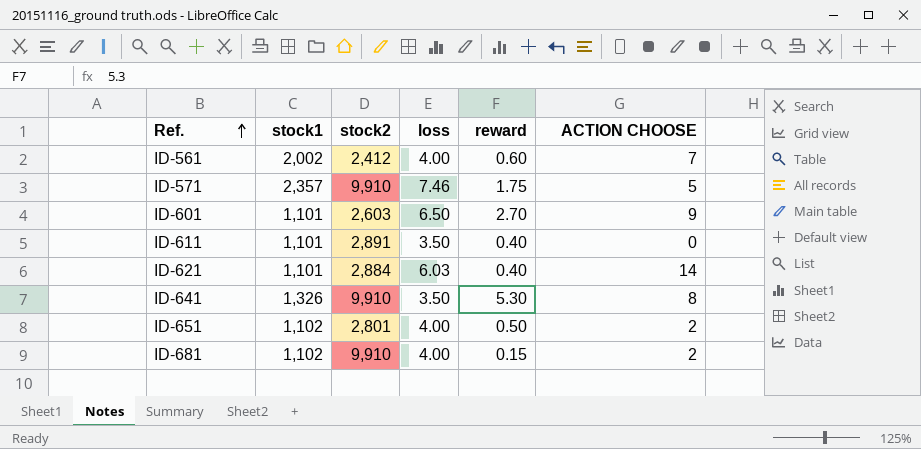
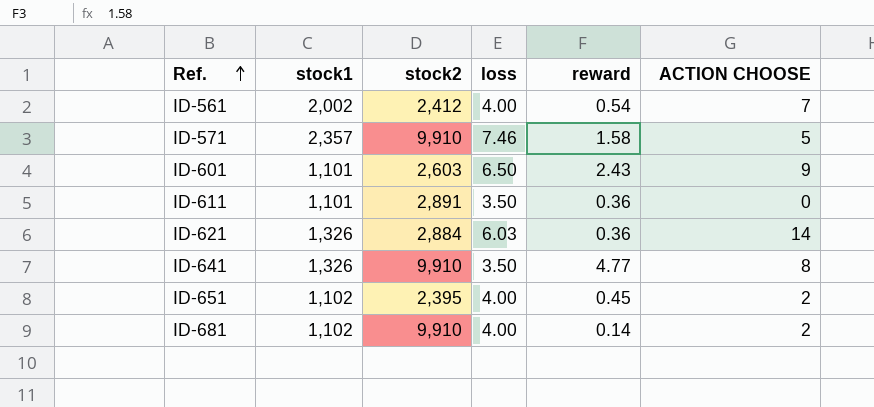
ID-561 | reward: 0.60 -> 0.54
ID-571 | reward: 1.75 -> 1.58
ID-601 | reward: 2.70 -> 2.43
ID-611 | reward: 0.40 -> 0.36
ID-621 | stock1: 1,101 -> 1,326
ID-621 | reward: 0.40 -> 0.36
ID-641 | reward: 5.30 -> 4.77
ID-651 | stock2: 2,801 -> 2,395
ID-651 | reward: 0.50 -> 0.45
ID-681 | reward: 0.15 -> 0.14

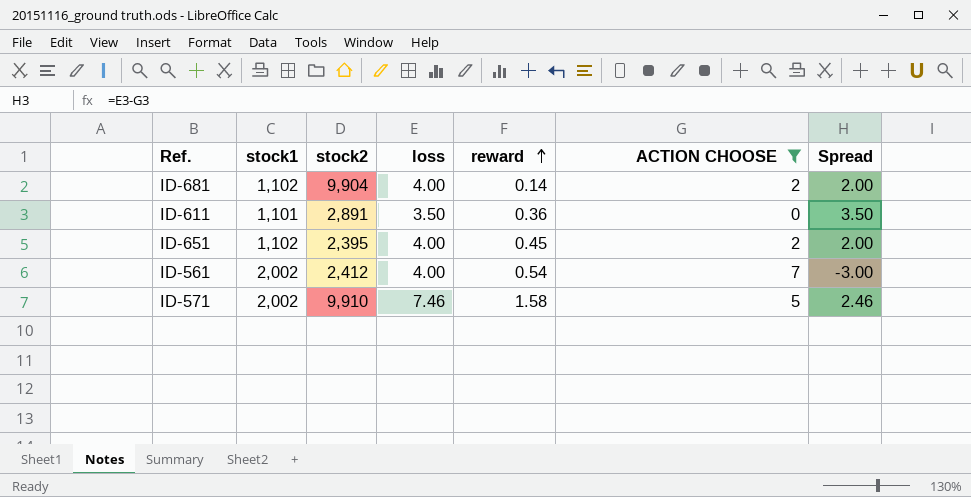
filter: none -> ACTION CHOOSE <= 7
row order: Ref. ascending -> reward ascending
column Spread | formula: none -> [loss] - [ACTION CHOOSE]
ID-681 | stock2: 9,910 -> 9,904
ID-571 | stock1: 2,357 -> 2,002

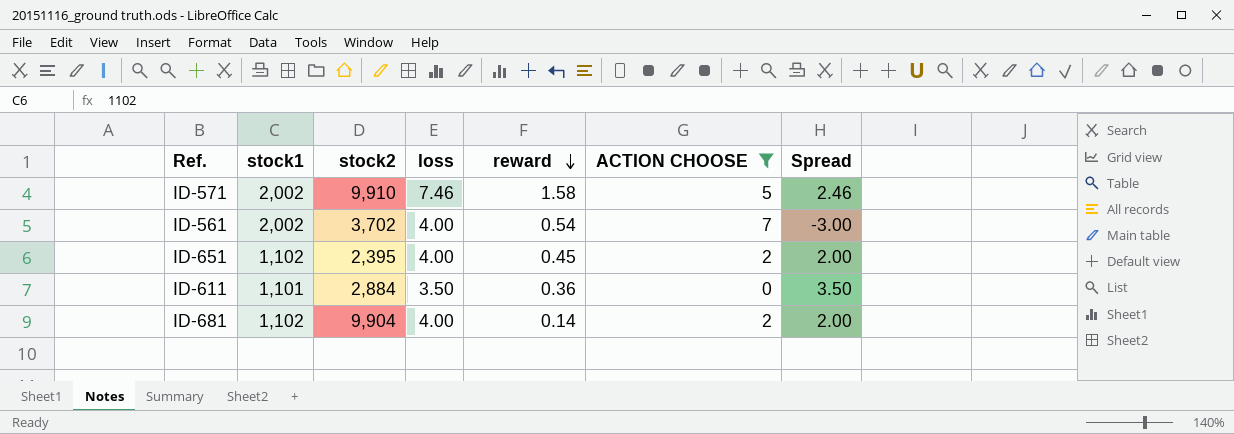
row order: reward ascending -> reward descending
ID-561 | stock2: 2,412 -> 3,702
ID-611 | stock2: 2,891 -> 2,884

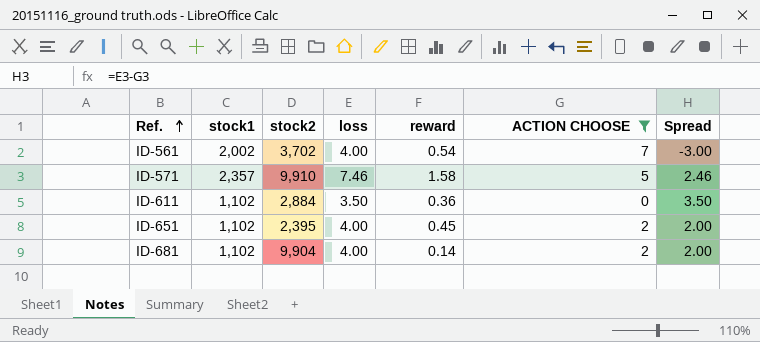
row order: reward descending -> Ref. ascending
ID-571 | stock1: 2,002 -> 2,357
ID-611 | stock1: 1,101 -> 1,102

